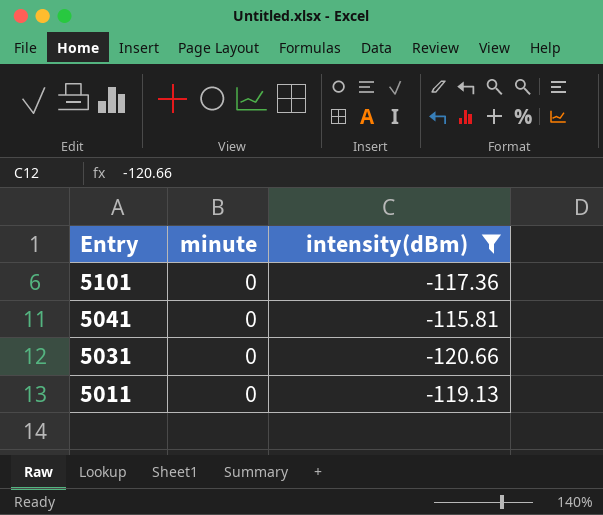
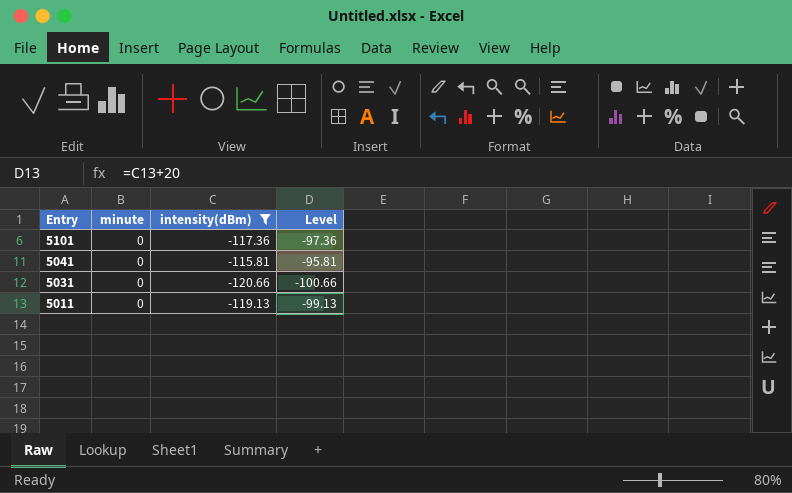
column Level | formula: none -> [intensity(dBm)] + 20

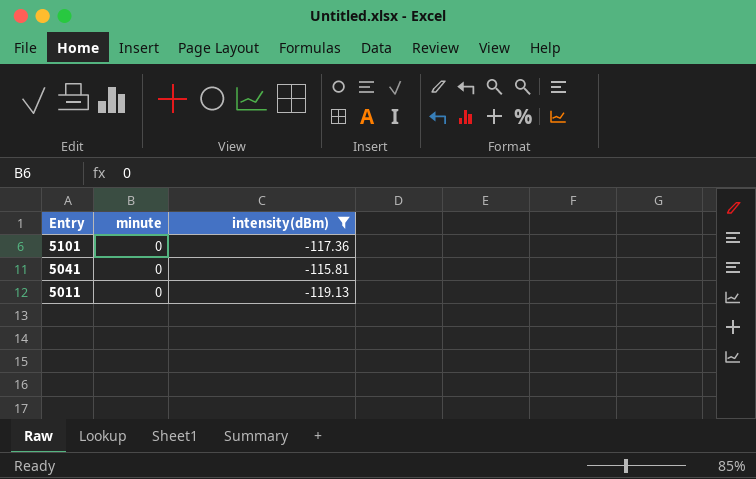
column Level | formula: [intensity(dBm)] + 20 -> none
row 5031: 0 | -120.66 | -100.66 -> none

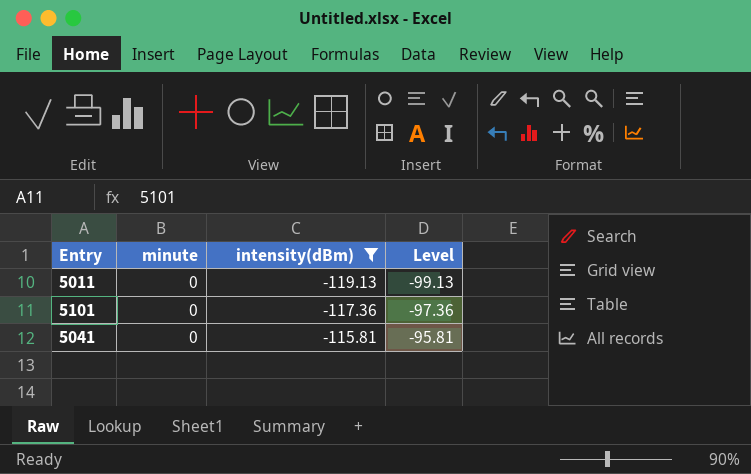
row order: Entry descending -> intensity(dBm) ascending
column Level | formula: none -> [intensity(dBm)] + 20

